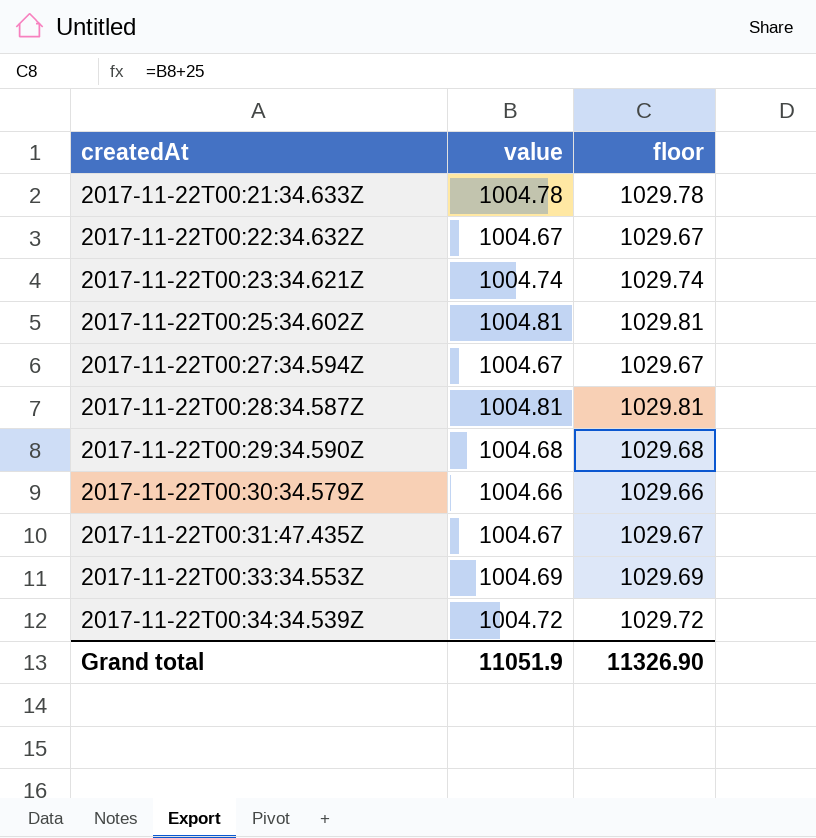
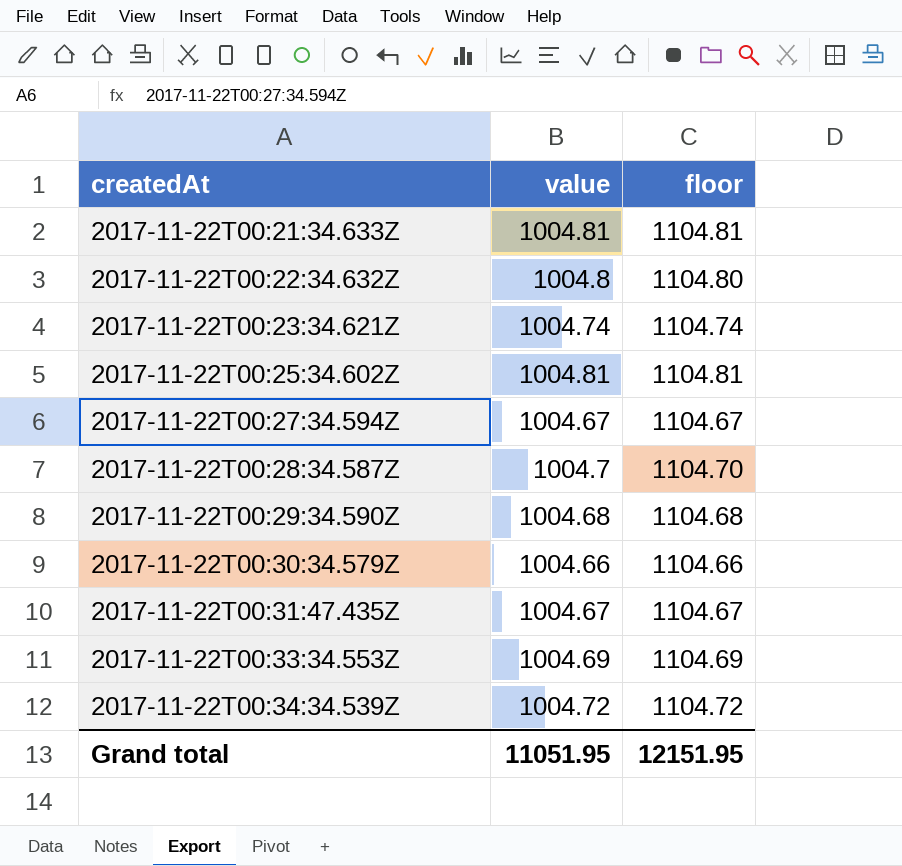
column floor | formula: [value] + 25 -> [value] + 100
2017-11-22T00:21:34.633Z | value: 1004.78 -> 1004.81
2017-11-22T00:22:34.632Z | value: 1004.67 -> 1004.8
2017-11-22T00:28:34.587Z | value: 1004.81 -> 1004.7
Grand total | value: 11051.9 -> 11051.95
Grand total | floor: 11326.90 -> 12151.95

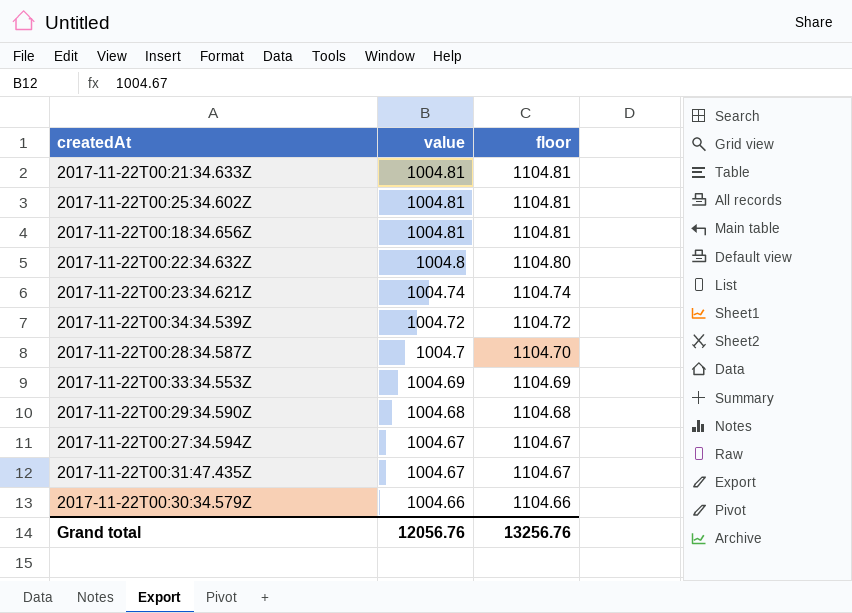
row order: createdAt ascending -> value descending
row 2017-11-22T00:18:34.656Z: none -> 1004.81 | 1104.81
Grand total | value: 11051.95 -> 12056.76
Grand total | floor: 12151.95 -> 13256.76

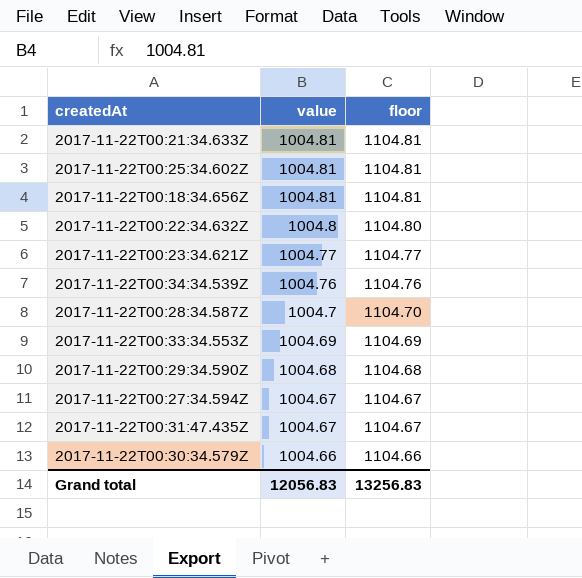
2017-11-22T00:23:34.621Z | value: 1004.74 -> 1004.77
2017-11-22T00:23:34.621Z | floor: 1104.74 -> 1104.77
2017-11-22T00:34:34.539Z | value: 1004.72 -> 1004.76
2017-11-22T00:34:34.539Z | floor: 1104.72 -> 1104.76
Grand total | value: 12056.76 -> 12056.83
Grand total | floor: 13256.76 -> 13256.83

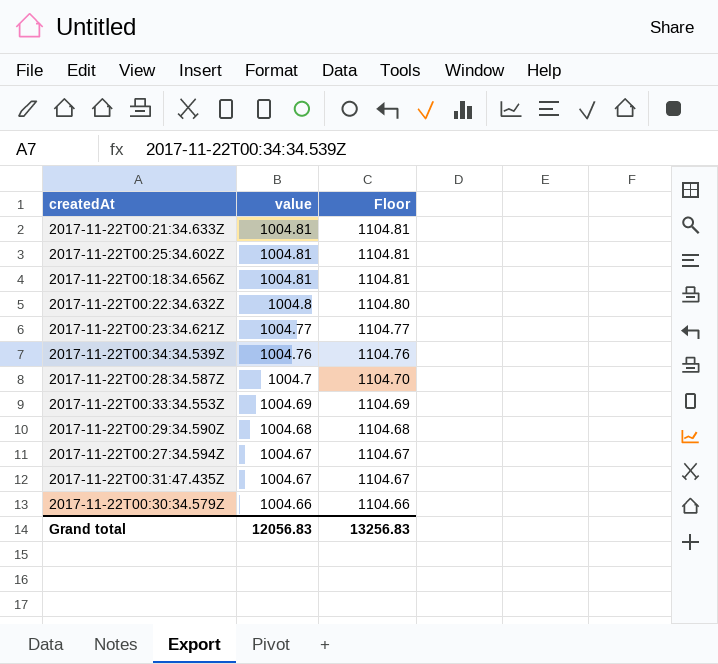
column name: floor -> Floor

